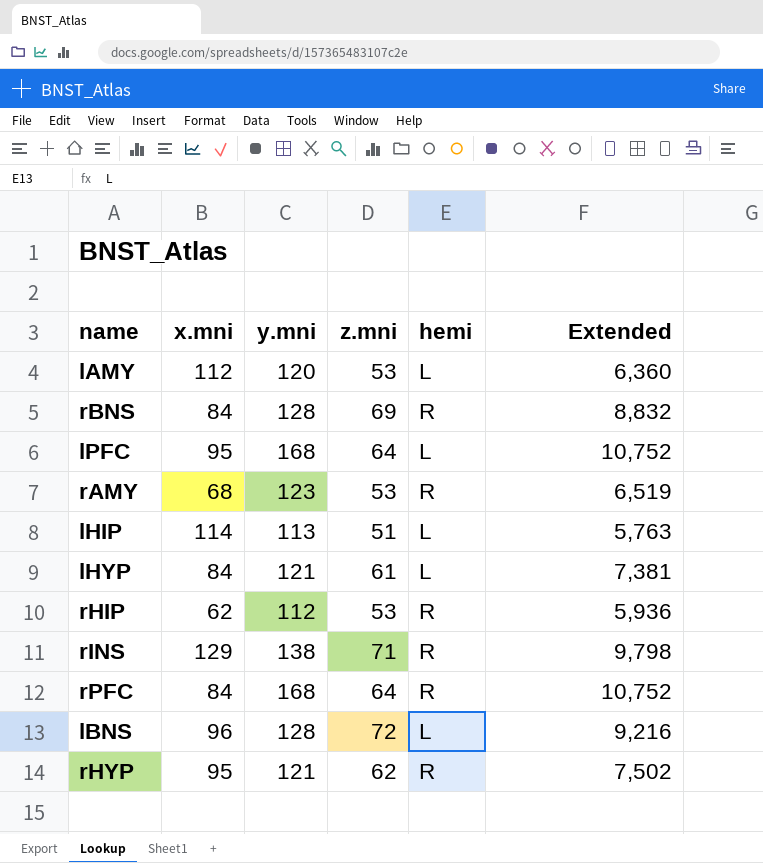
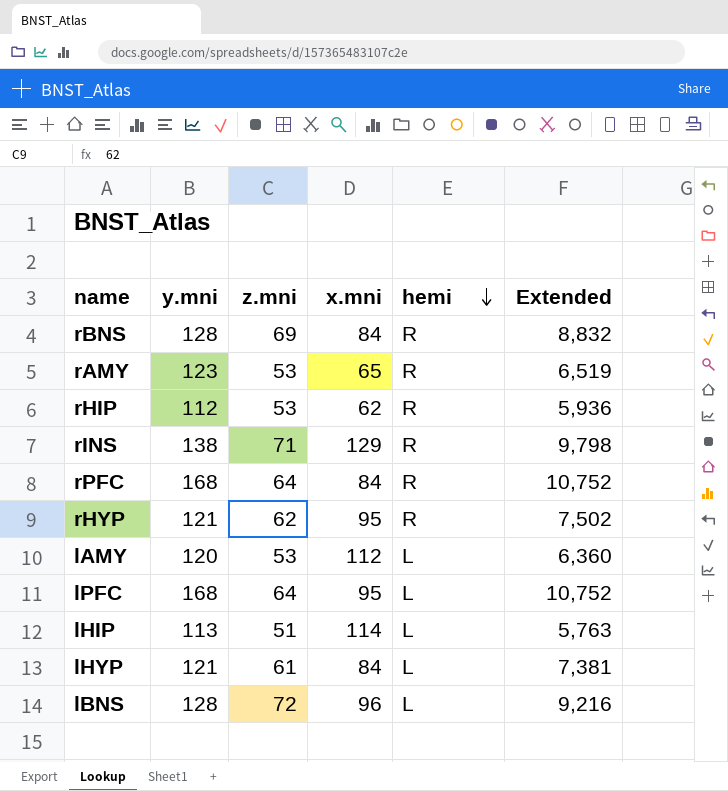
row order: none -> hemi descending
column x.mni | position: 2 -> 4
rAMY | x.mni: 68 -> 65

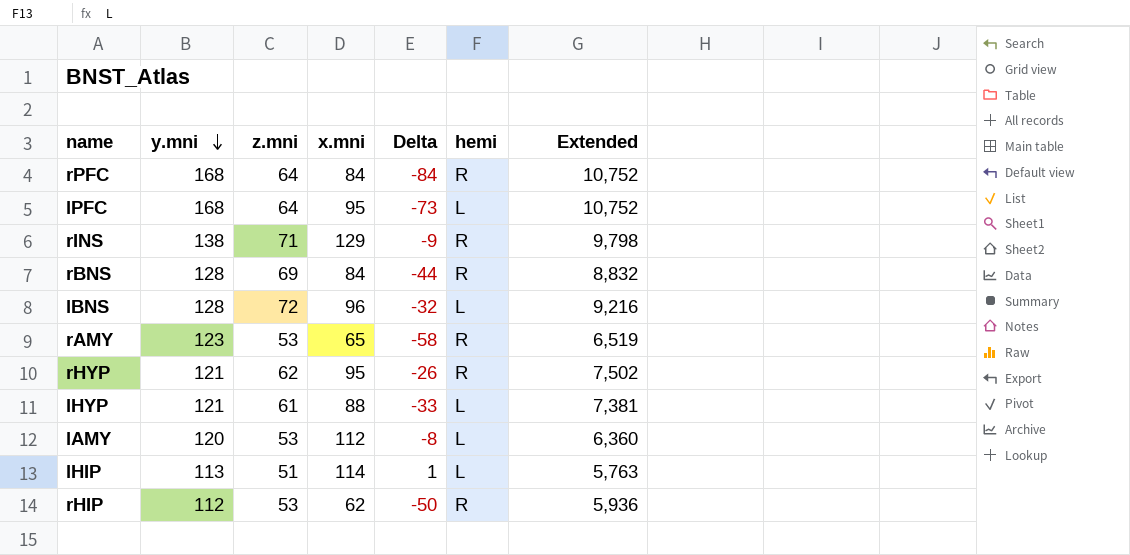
row order: hemi descending -> y.mni descending
column Delta | formula: none -> [x.mni] - [y.mni]
lHYP | x.mni: 84 -> 88

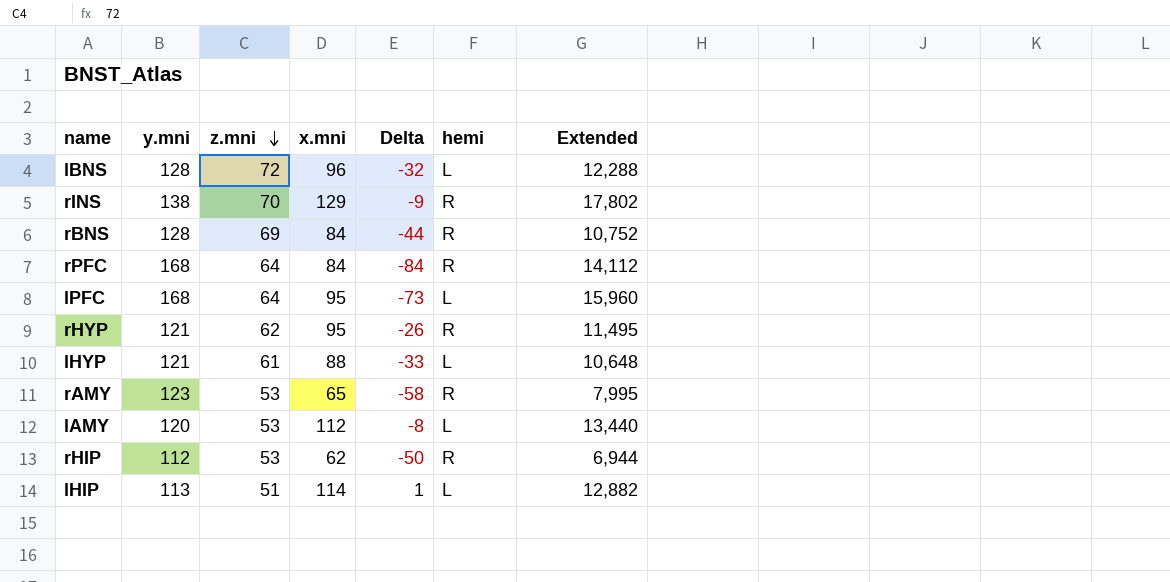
row order: y.mni descending -> z.mni descending
column Extended | formula: [y.mni] * [z.mni] -> [y.mni] * [x.mni]
rINS | z.mni: 71 -> 70

